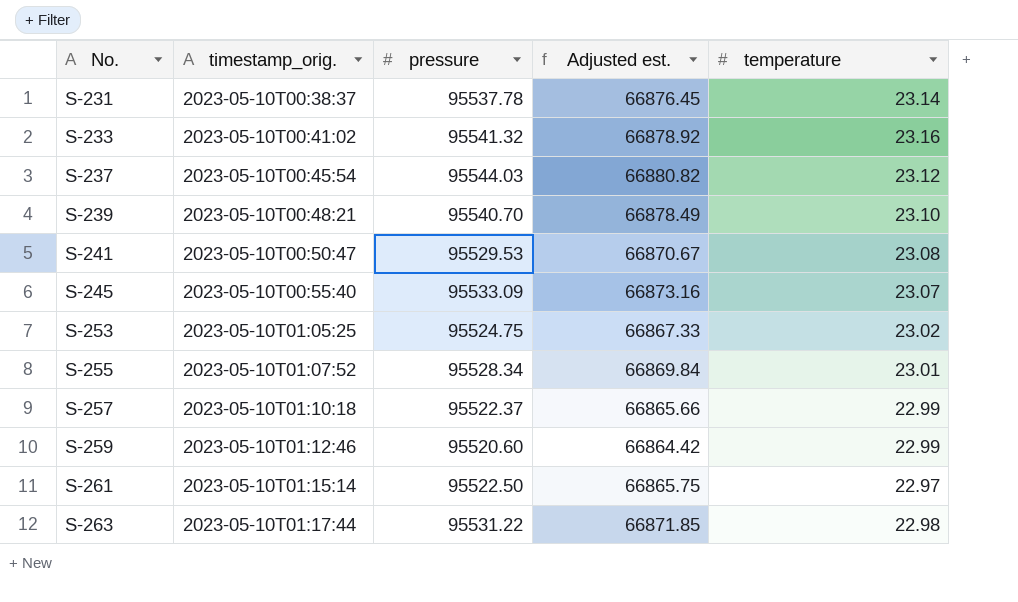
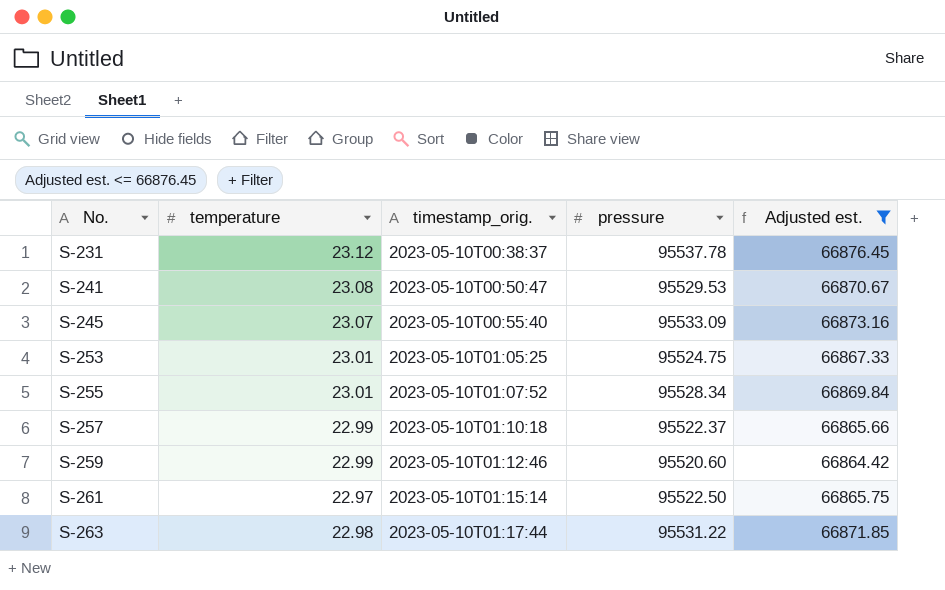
filter: none -> Adjusted est. <= 66876.45
column temperature | position: 5 -> 2
S-231 | temperature: 23.14 -> 23.12
S-253 | temperature: 23.02 -> 23.01

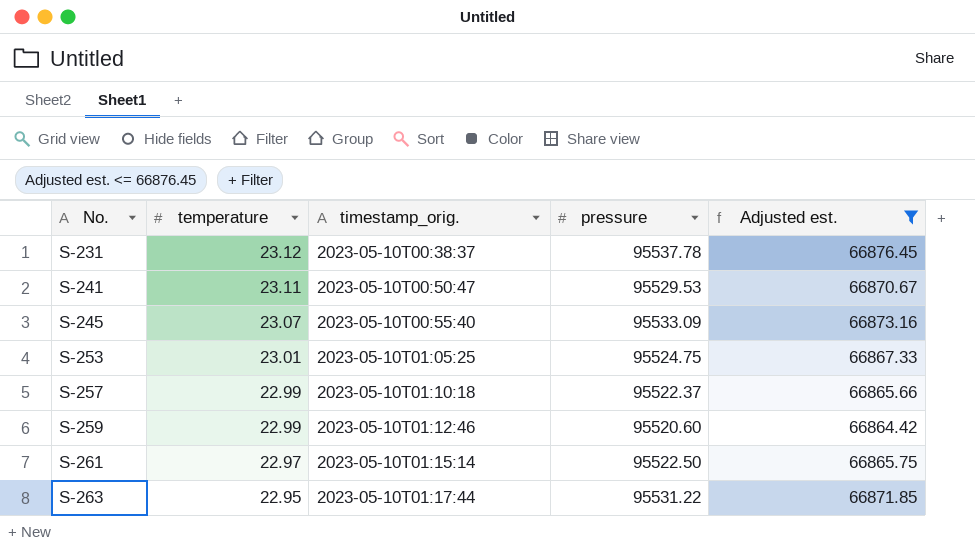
row S-255: 23.01 | 2023-05-10T01:07:52 | 95528.34 | 66869.84 -> none
S-241 | temperature: 23.08 -> 23.11
S-263 | temperature: 22.98 -> 22.95

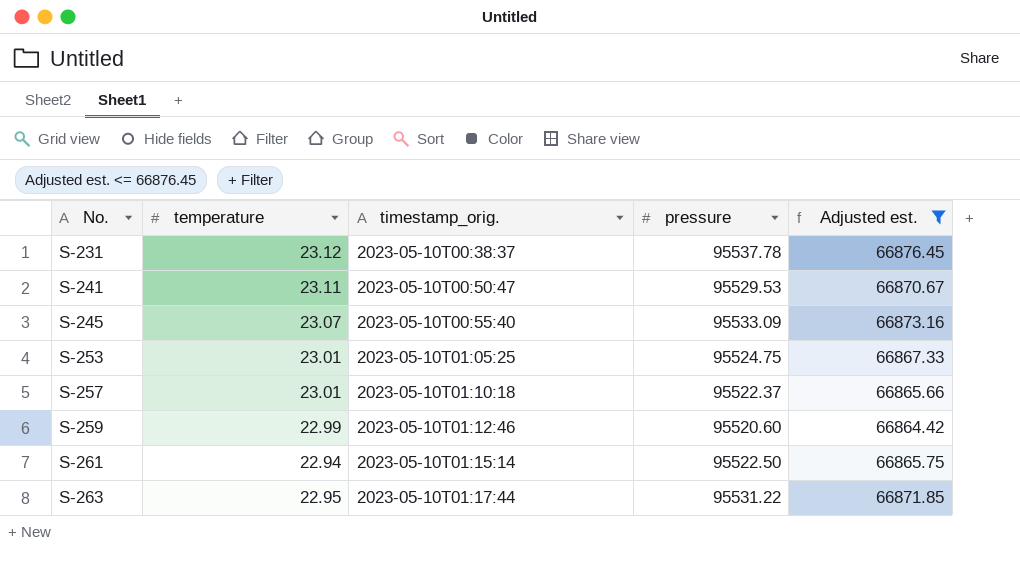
S-257 | temperature: 22.99 -> 23.01
S-261 | temperature: 22.97 -> 22.94

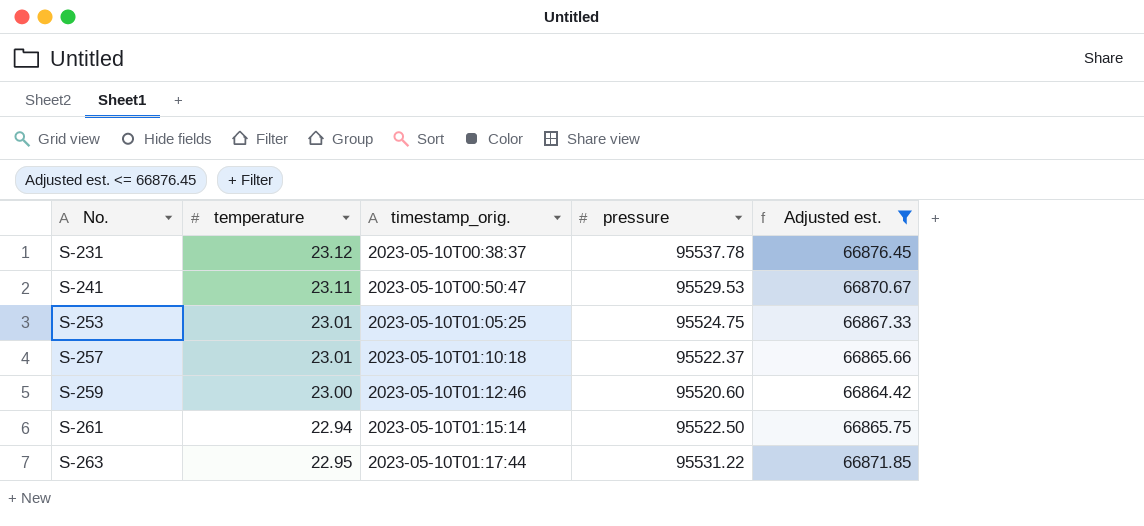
row S-245: 23.07 | 2023-05-10T00:55:40 | 95533.09 | 66873.16 -> none
S-259 | temperature: 22.99 -> 23.00

